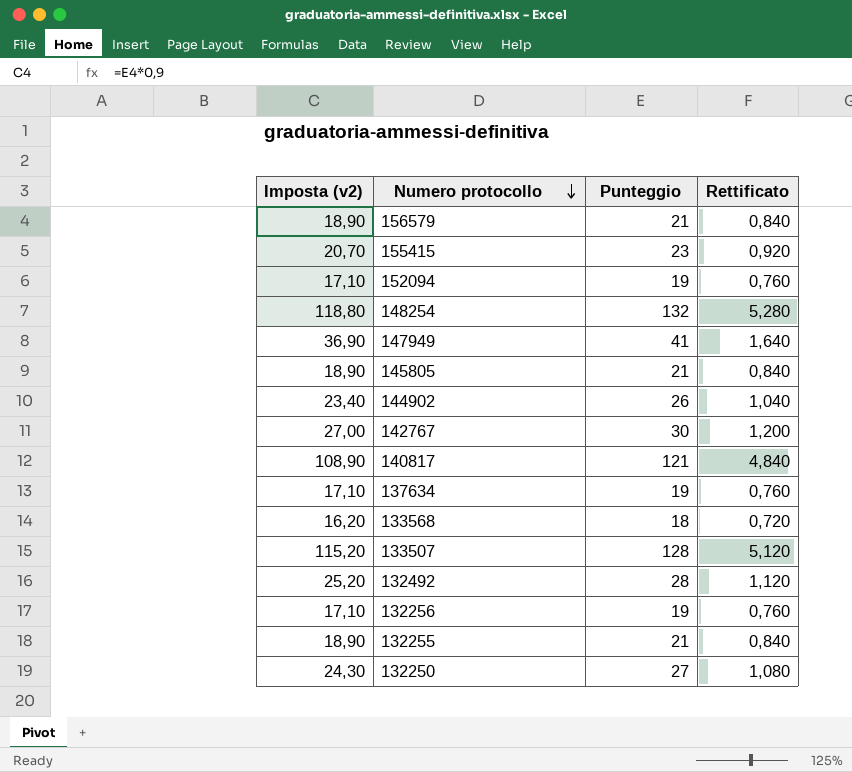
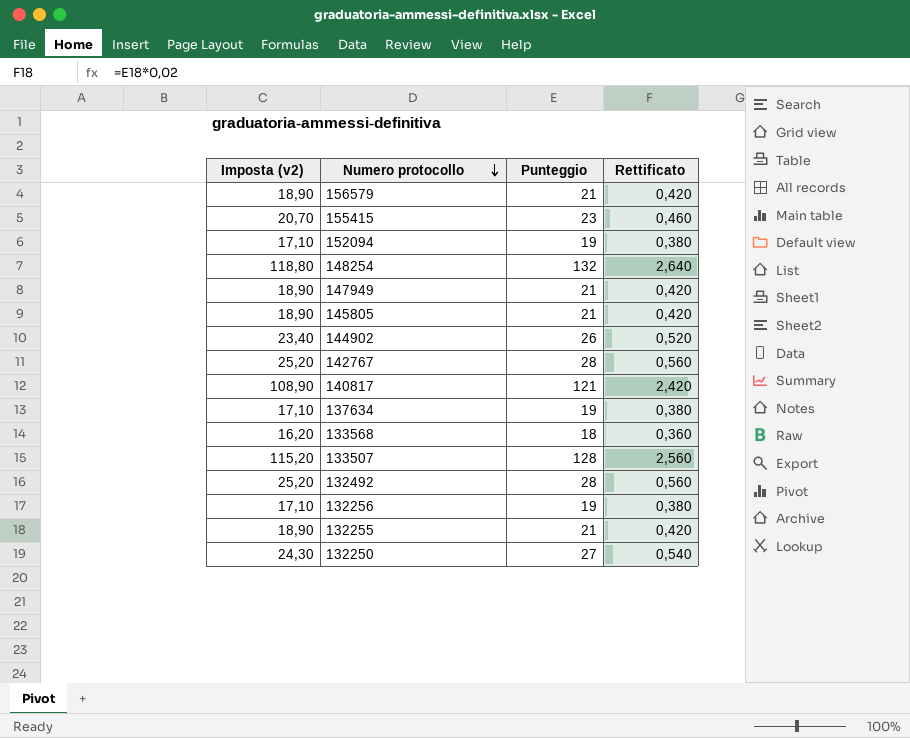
column Rettificato | formula: [Punteggio] * 0,04 -> [Punteggio] * 0,02
147949 | Imposta (v2): 36,90 -> 18,90
147949 | Punteggio: 41 -> 21
142767 | Imposta (v2): 27,00 -> 25,20
142767 | Punteggio: 30 -> 28

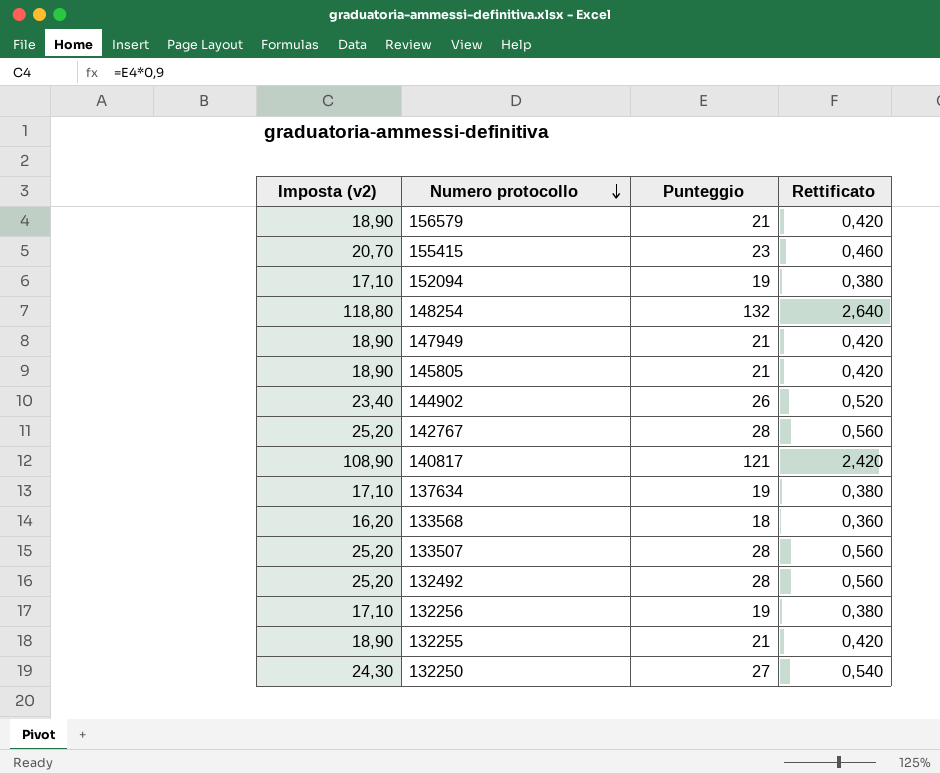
133507 | Imposta (v2): 115,20 -> 25,20
133507 | Punteggio: 128 -> 28
133507 | Rettificato: 2,560 -> 0,560

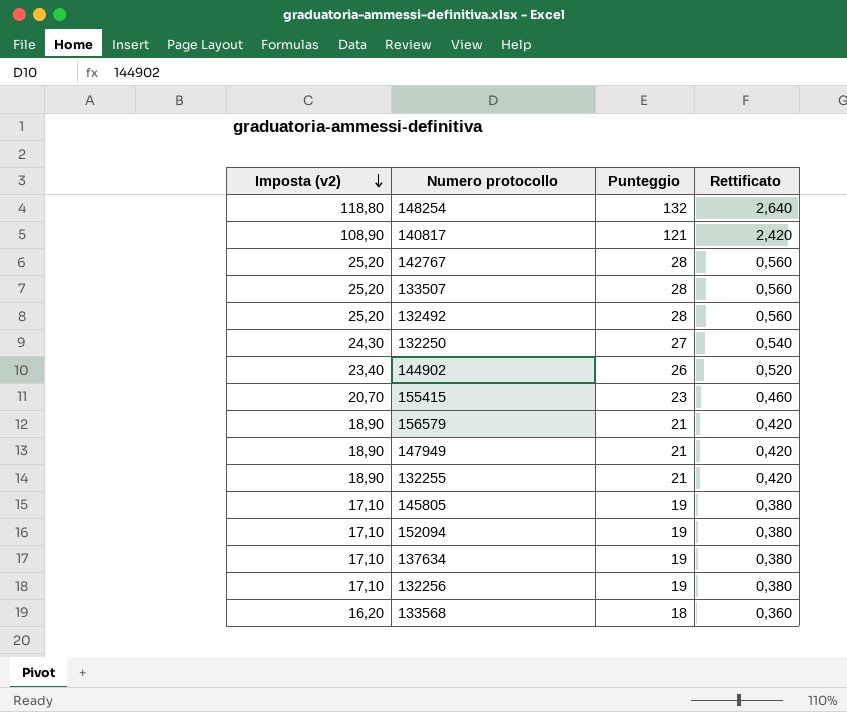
row order: Numero protocollo descending -> Imposta (v2) descending
145805 | Imposta (v2): 18,90 -> 17,10
145805 | Punteggio: 21 -> 19
145805 | Rettificato: 0,420 -> 0,380

